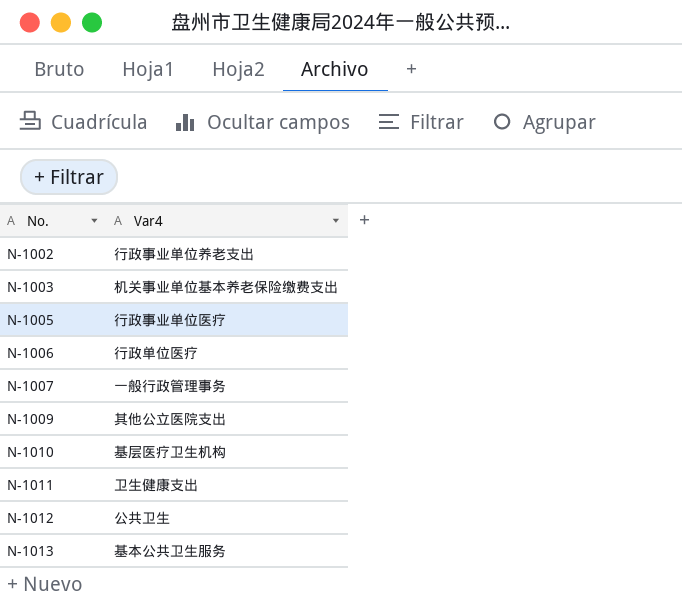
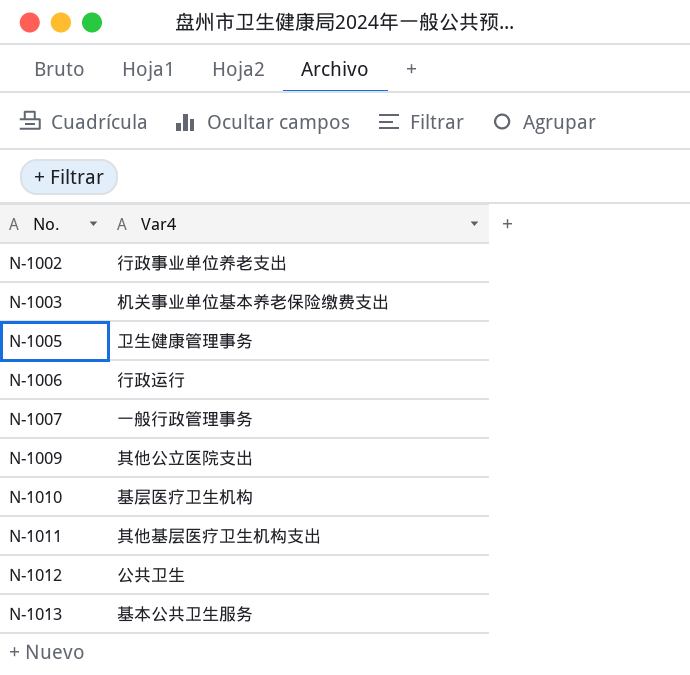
N-1005 | Var4: 行政事业单位医疗 -> 卫生健康管理事务
N-1006 | Var4: 行政单位医疗 -> 行政运行
N-1011 | Var4: 卫生健康支出 -> 其他基层医疗卫生机构支出

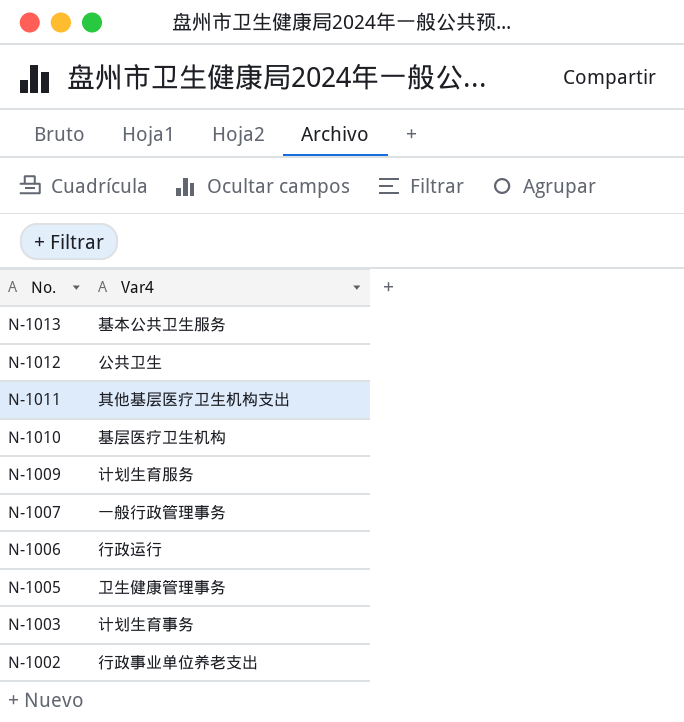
row order: No. ascending -> No. descending
N-1009 | Var4: 其他公立医院支出 -> 计划生育服务
N-1003 | Var4: 机关事业单位基本养老保险缴费支出 -> 计划生育事务

